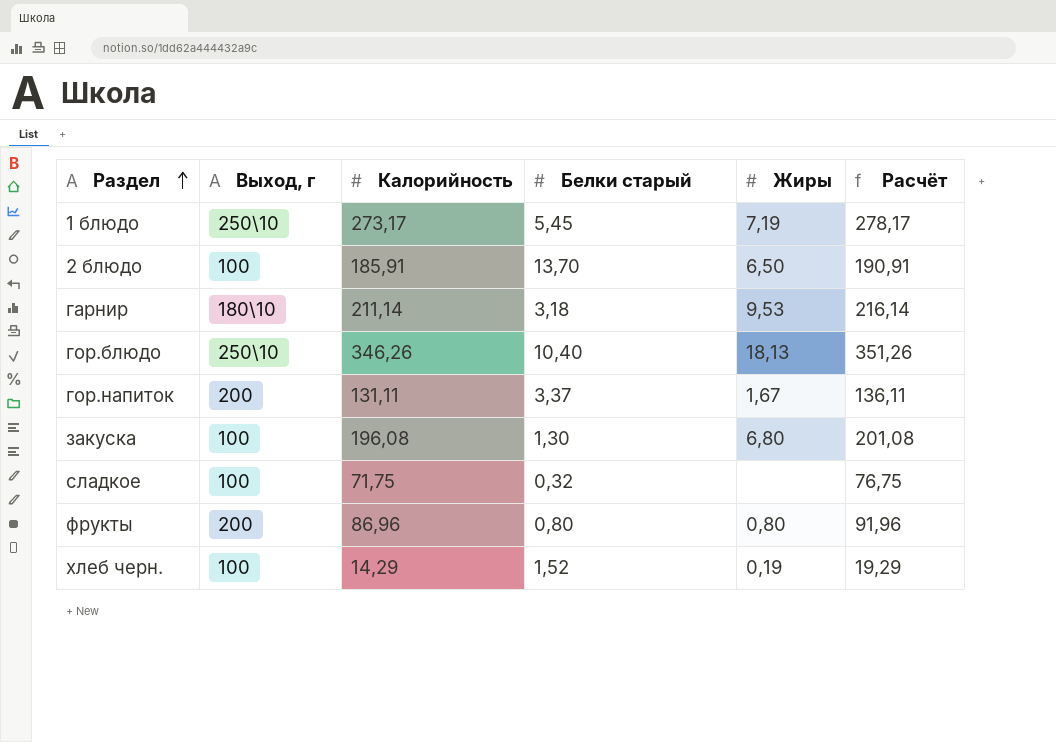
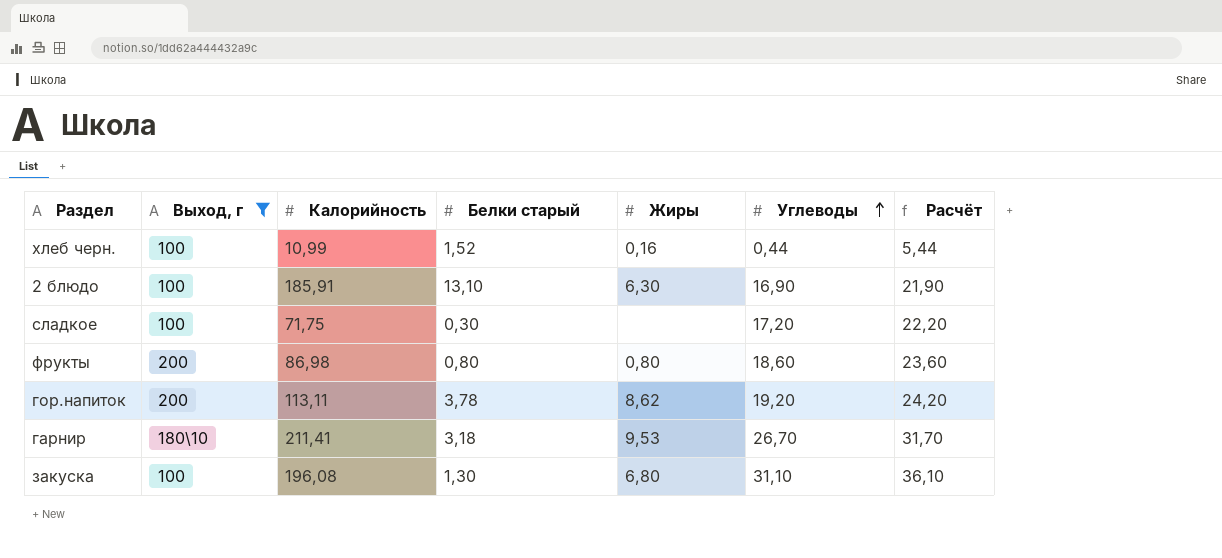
filter: none -> Выход, г != 250\10
row order: Раздел ascending -> Углеводы ascending
column Углеводы | position: none -> 6
column Расчёт | formula: [Калорийность] + 5 -> [Углеводы] + 5
хлеб черн. | Калорийность: 14,29 -> 10,99
хлеб черн. | Жиры: 0,19 -> 0,16
2 блюдо | Белки старый: 13,70 -> 13,10
2 блюдо | Жиры: 6,50 -> 6,30
сладкое | Белки старый: 0,32 -> 0,30
фрукты | Калорийность: 86,96 -> 86,98
гор.напиток | Калорийность: 131,11 -> 113,11
гор.напиток | Белки старый: 3,37 -> 3,78
гор.напиток | Жиры: 1,67 -> 8,62
гарнир | Калорийность: 211,14 -> 211,41

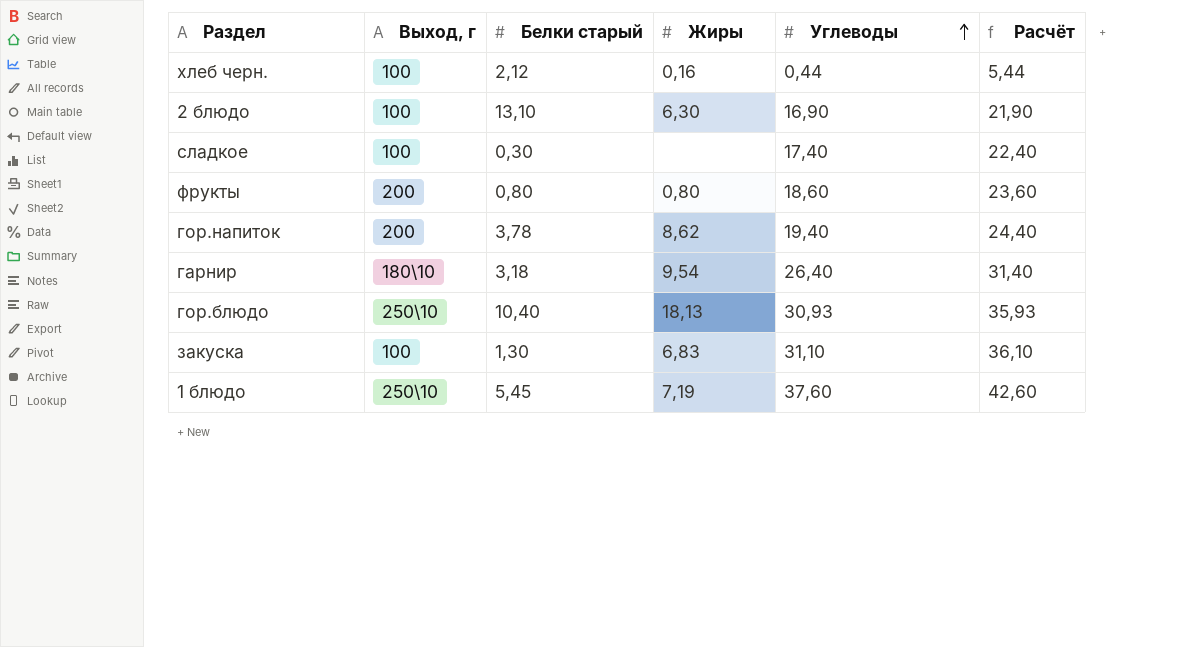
filter: Выход, г != 250\10 -> none
column Калорийность | position: 3 -> none
хлеб черн. | Белки старый: 1,52 -> 2,12
сладкое | Углеводы: 17,20 -> 17,40
сладкое | Расчёт: 22,20 -> 22,40
гор.напиток | Углеводы: 19,20 -> 19,40
гор.напиток | Расчёт: 24,20 -> 24,40
гарнир | Жиры: 9,53 -> 9,54
гарнир | Углеводы: 26,70 -> 26,40
гарнир | Расчёт: 31,70 -> 31,40
закуска | Жиры: 6,80 -> 6,83

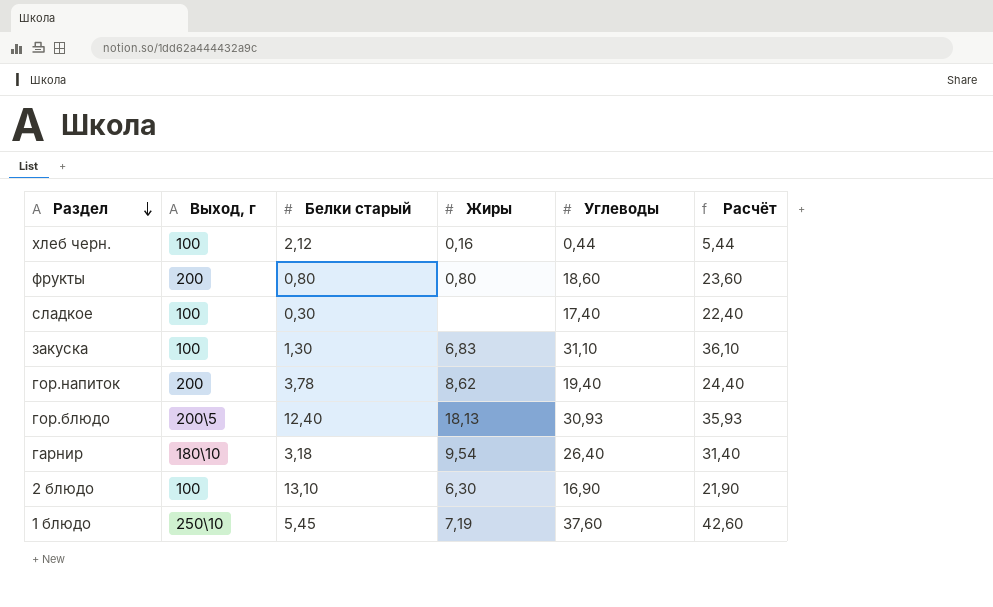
row order: Углеводы ascending -> Раздел descending
гор.блюдо | Выход, г: 250\10 -> 200\5
гор.блюдо | Белки старый: 10,40 -> 12,40

